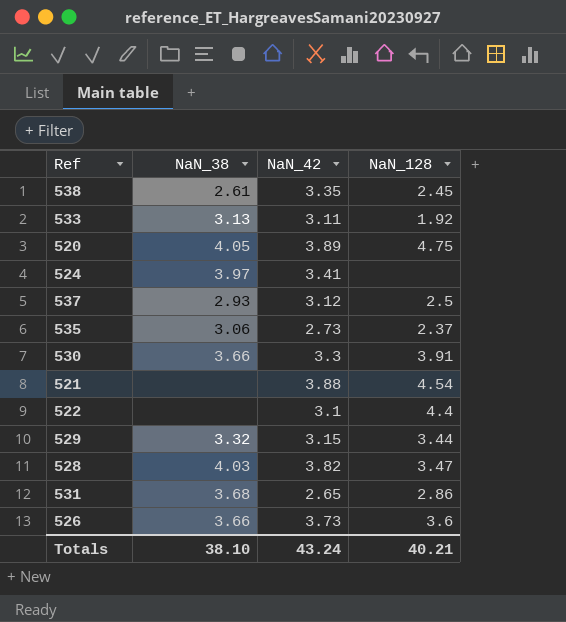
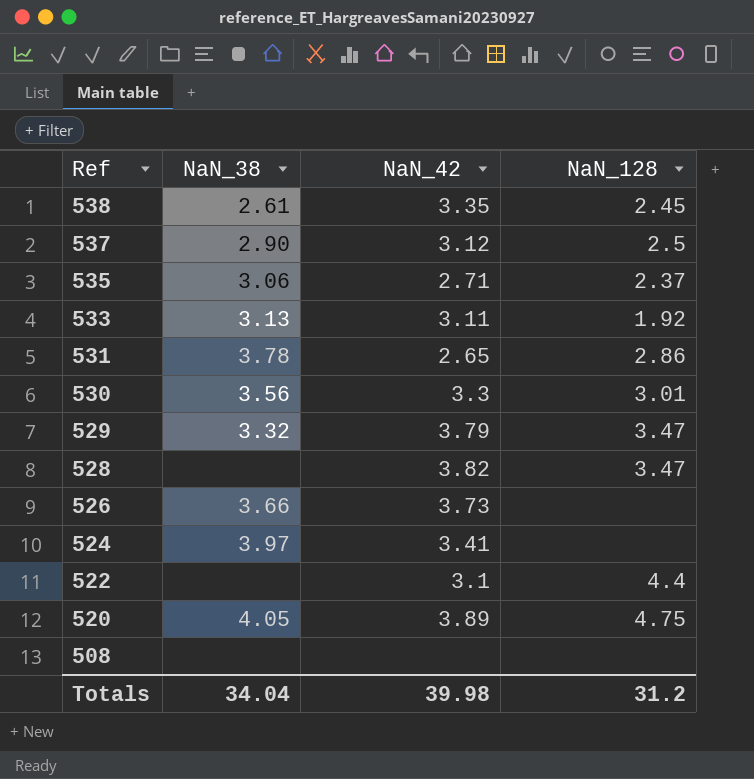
row order: none -> Ref descending
row 521: none | 3.88 | 4.54 -> none
537 | NaN_38: 2.93 -> 2.90
535 | NaN_42: 2.73 -> 2.71
531 | NaN_38: 3.68 -> 3.78
530 | NaN_38: 3.66 -> 3.56
530 | NaN_128: 3.91 -> 3.01
529 | NaN_42: 3.15 -> 3.79
529 | NaN_128: 3.44 -> 3.47
528 | NaN_38: 4.03 -> none
526 | NaN_128: 3.6 -> none
row 508: none -> none | none | none
Totals | NaN_38: 38.10 -> 34.04
Totals | NaN_42: 43.24 -> 39.98
Totals | NaN_128: 40.21 -> 31.2

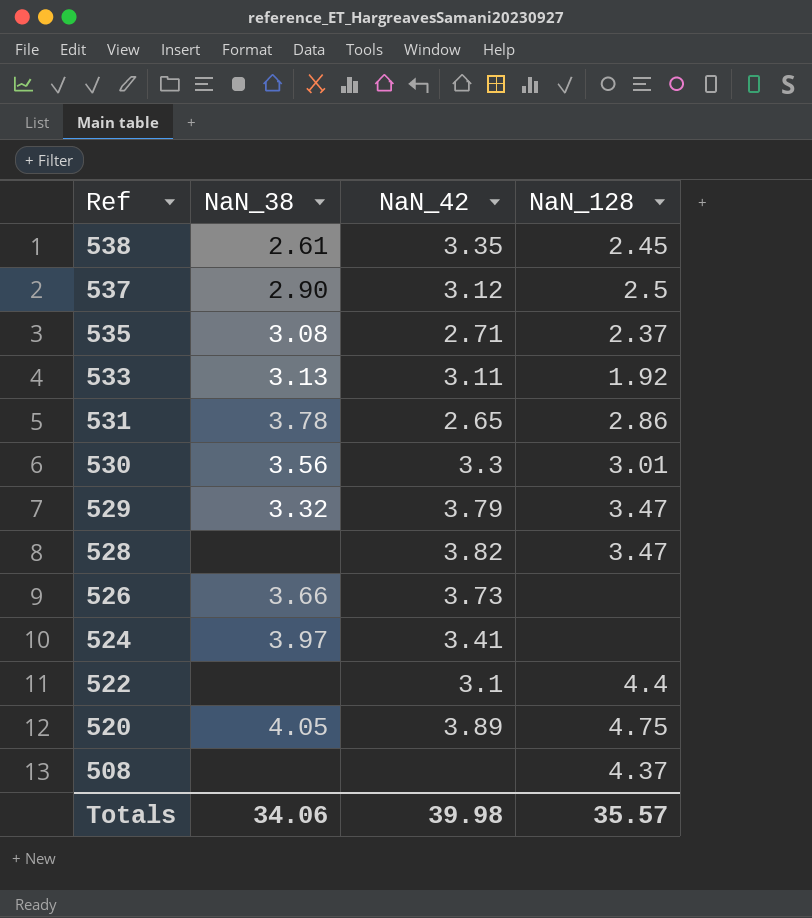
535 | NaN_38: 3.06 -> 3.08
508 | NaN_128: none -> 4.37
Totals | NaN_38: 34.04 -> 34.06
Totals | NaN_128: 31.2 -> 35.57

